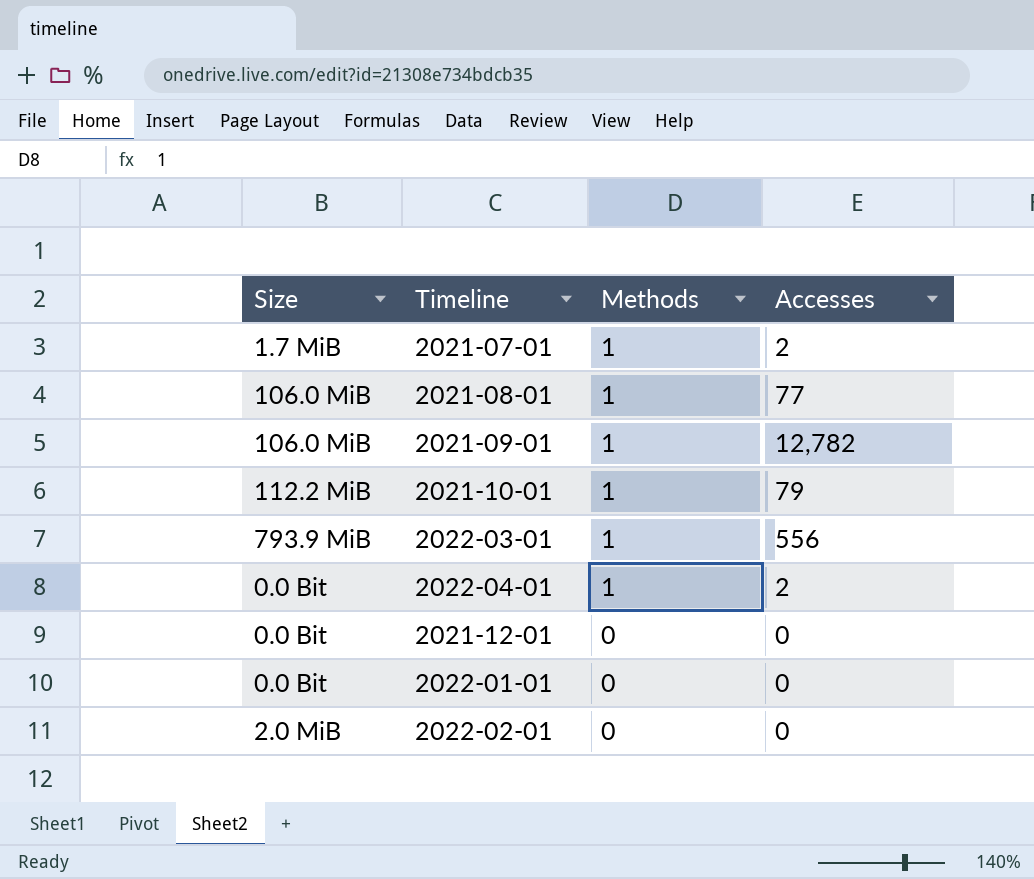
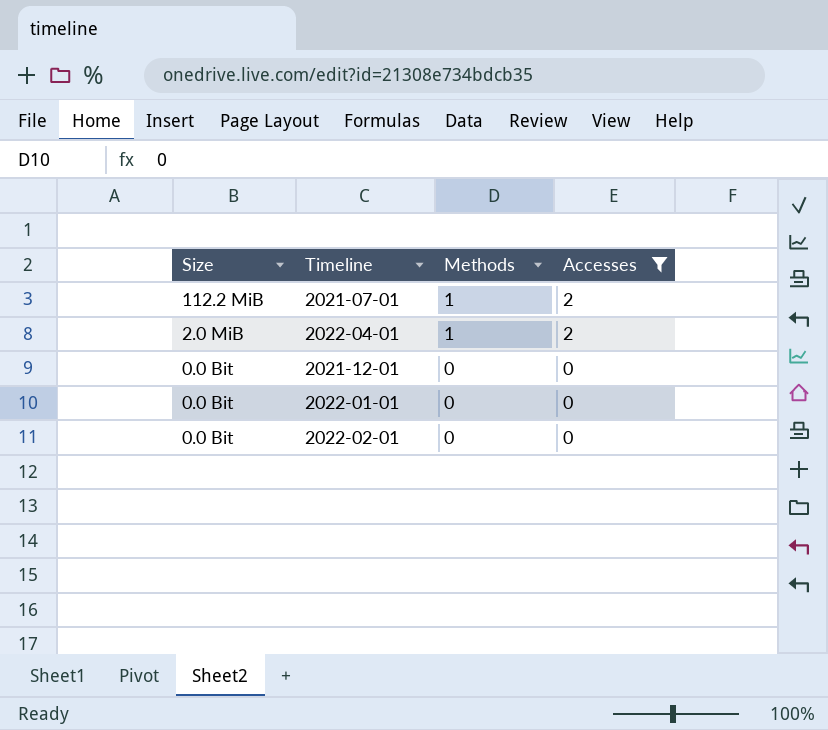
filter: none -> Accesses <= 2
2021-07-01 | Size: 1.7 MiB -> 112.2 MiB
2022-04-01 | Size: 0.0 Bit -> 2.0 MiB
2022-02-01 | Size: 2.0 MiB -> 0.0 Bit

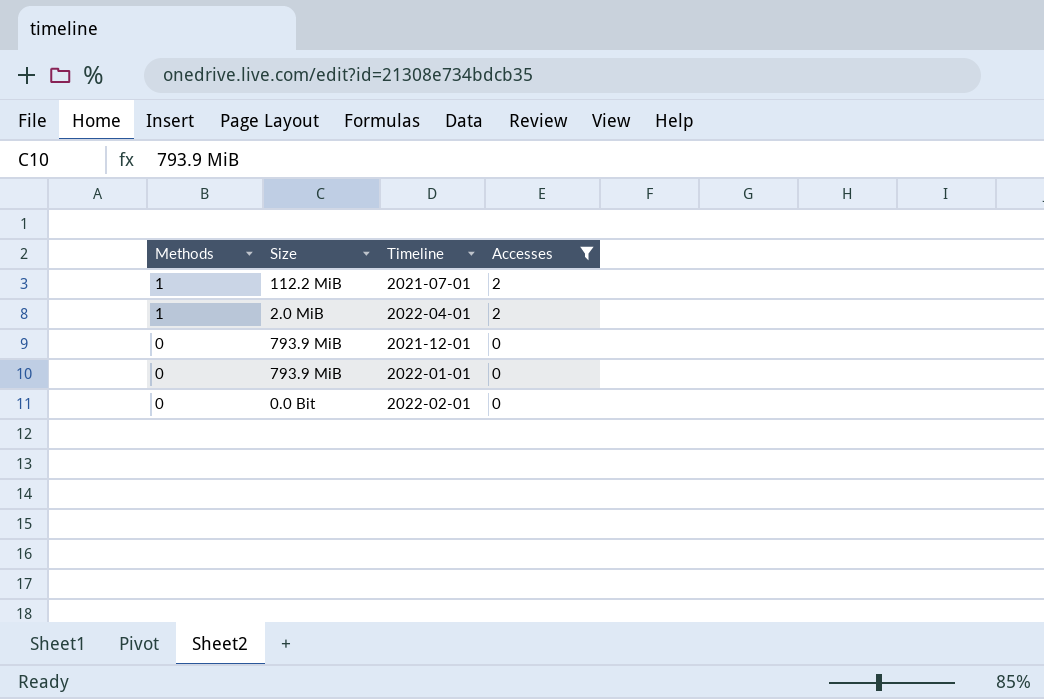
column Methods | position: 3 -> 1
2021-12-01 | Size: 0.0 Bit -> 793.9 MiB
2022-01-01 | Size: 0.0 Bit -> 793.9 MiB

